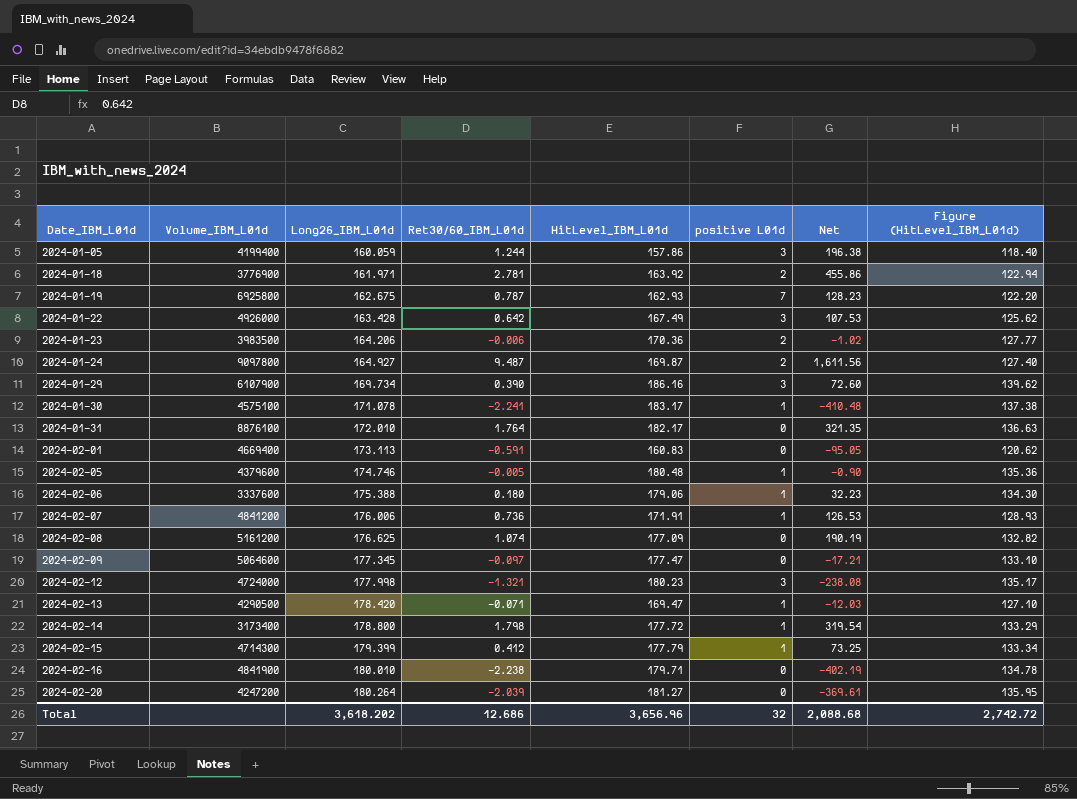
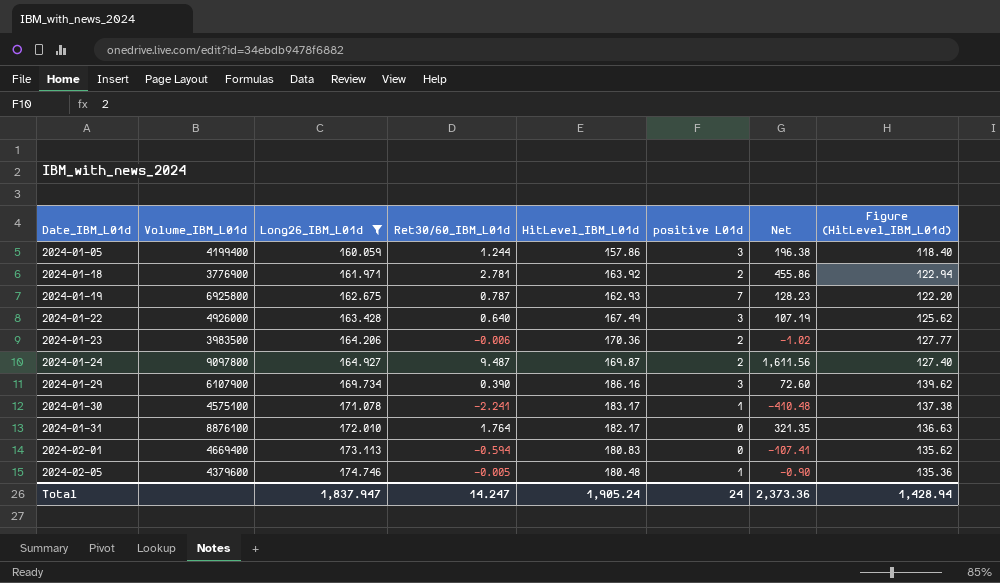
filter: none -> Long26_IBM_L01d <= 174.746
2024-01-22 | Ret30/60_IBM_L01d: 0.642 -> 0.640
2024-01-22 | Net: 107.53 -> 107.19
2024-02-01 | Ret30/60_IBM_L01d: -0.591 -> -0.594
2024-02-01 | HitLevel_IBM_L01d: 160.83 -> 180.83
2024-02-01 | Net: -95.05 -> -107.41
2024-02-01 | Figure (HitLevel_IBM_L01d): 120.62 -> 135.62
Total | Long26_IBM_L01d: 3,618.202 -> 1,837.947
Total | Ret30/60_IBM_L01d: 12.686 -> 14.247
Total | HitLevel_IBM_L01d: 3,656.96 -> 1,905.24
Total | positive L01d: 32 -> 24
Total | Net: 2,088.68 -> 2,373.36
Total | Figure (HitLevel_IBM_L01d): 2,742.72 -> 1,428.94

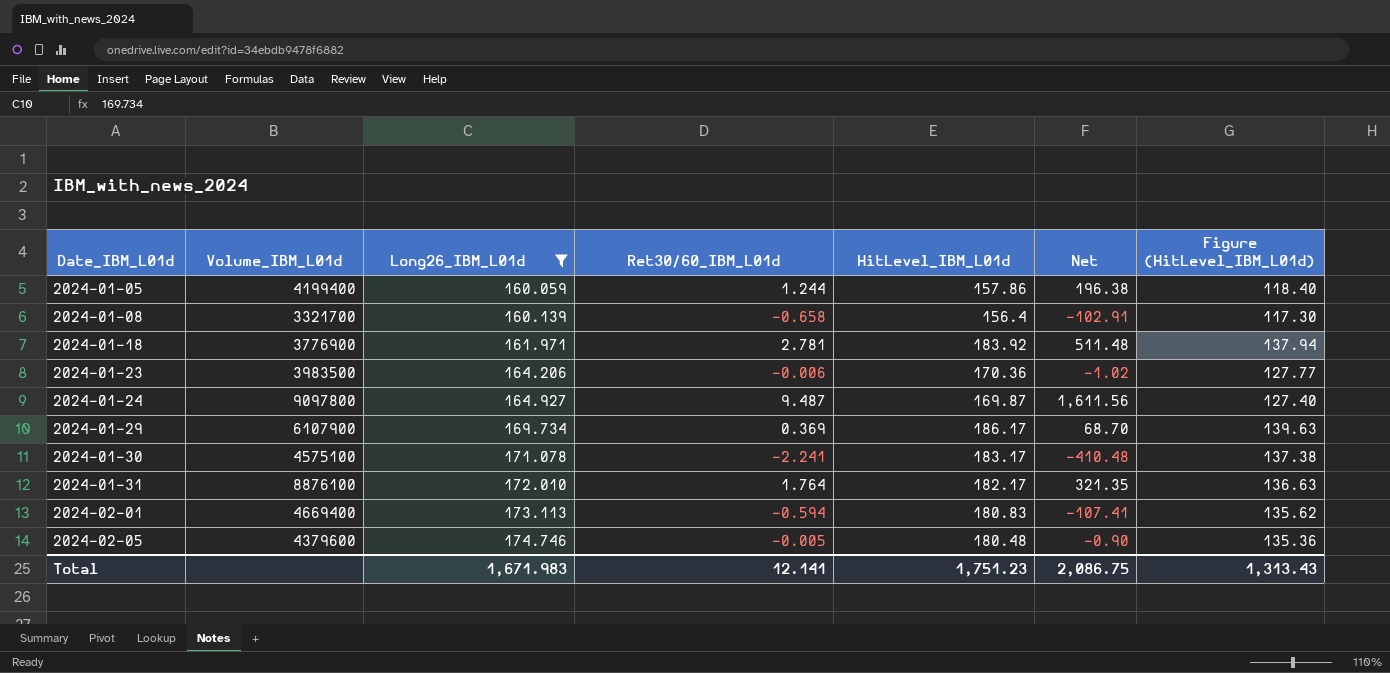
column positive L01d | position: 6 -> none
row 2024-01-19: 6925800 | 162.675 | 0.787 | 162.93 | 7 | 128.23 | 122.20 -> none
row 2024-01-22: 4926000 | 163.428 | 0.640 | 167.49 | 3 | 107.19 | 125.62 -> none
row 2024-01-08: none -> 3321700 | 160.139 | -0.658 | 156.4 | -102.91 | 117.30
2024-01-18 | HitLevel_IBM_L01d: 163.92 -> 183.92
2024-01-18 | Net: 455.86 -> 511.48
2024-01-18 | Figure (HitLevel_IBM_L01d): 122.94 -> 137.94
2024-01-29 | Ret30/60_IBM_L01d: 0.390 -> 0.369
2024-01-29 | HitLevel_IBM_L01d: 186.16 -> 186.17
2024-01-29 | Net: 72.60 -> 68.70
2024-01-29 | Figure (HitLevel_IBM_L01d): 139.62 -> 139.63
Total | Long26_IBM_L01d: 1,837.947 -> 1,671.983
Total | Ret30/60_IBM_L01d: 14.247 -> 12.141
Total | HitLevel_IBM_L01d: 1,905.24 -> 1,751.23
Total | Net: 2,373.36 -> 2,086.75
Total | Figure (HitLevel_IBM_L01d): 1,428.94 -> 1,313.43

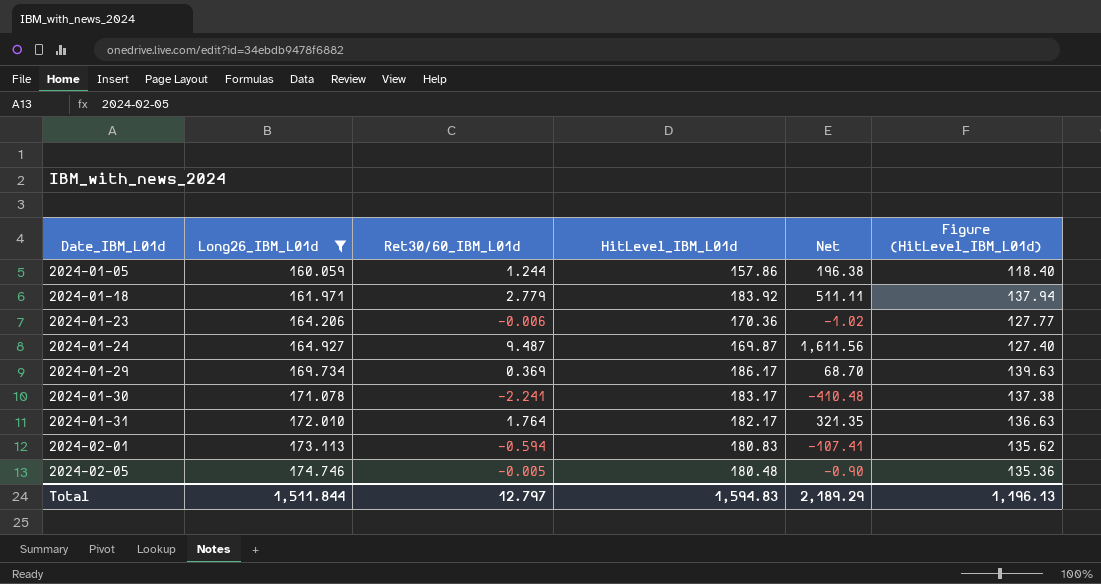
column Volume_IBM_L01d | position: 2 -> none
row 2024-01-08: 3321700 | 160.139 | -0.658 | 156.4 | -102.91 | 117.30 -> none
2024-01-18 | Ret30/60_IBM_L01d: 2.781 -> 2.779
2024-01-18 | Net: 511.48 -> 511.11
Total | Long26_IBM_L01d: 1,671.983 -> 1,511.844
Total | Ret30/60_IBM_L01d: 12.141 -> 12.797
Total | HitLevel_IBM_L01d: 1,751.23 -> 1,594.83
Total | Net: 2,086.75 -> 2,189.29
Total | Figure (HitLevel_IBM_L01d): 1,313.43 -> 1,196.13

